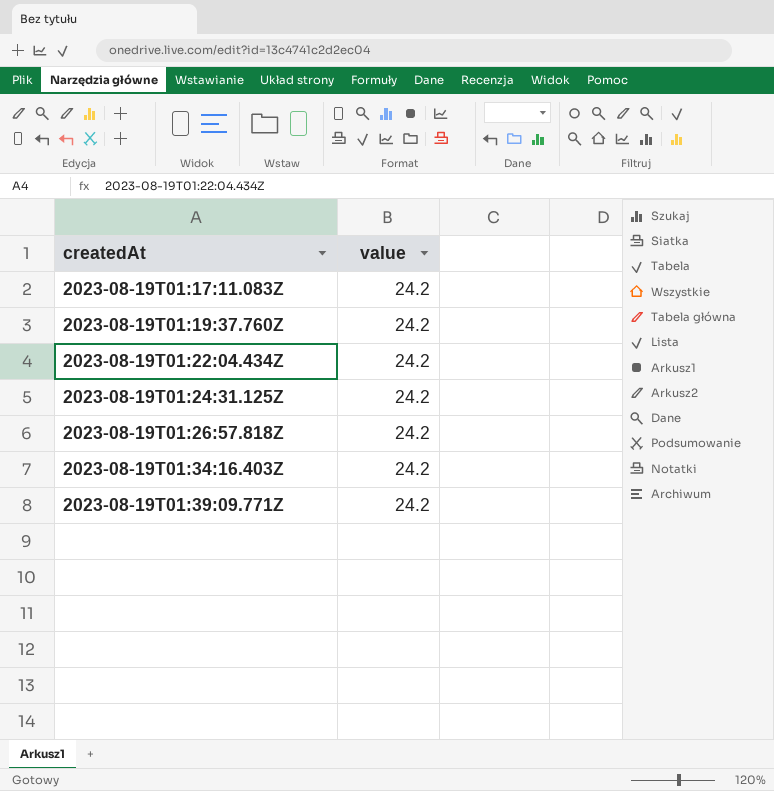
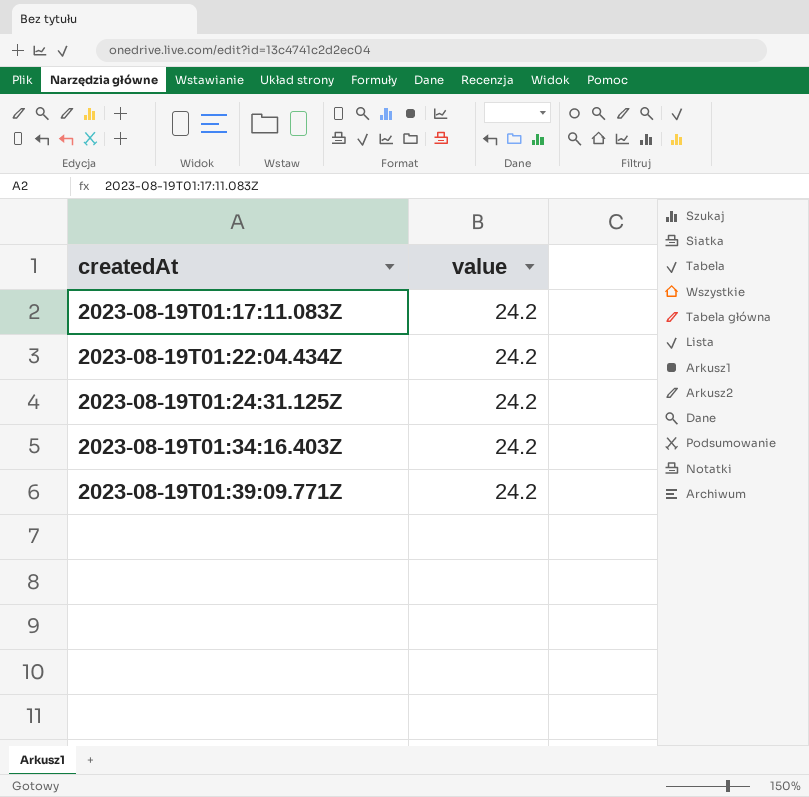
row 2023-08-19T01:19:37.760Z: 24.2 -> none
row 2023-08-19T01:26:57.818Z: 24.2 -> none

